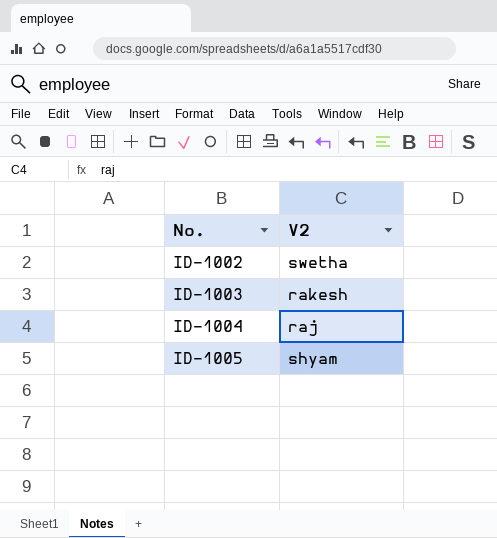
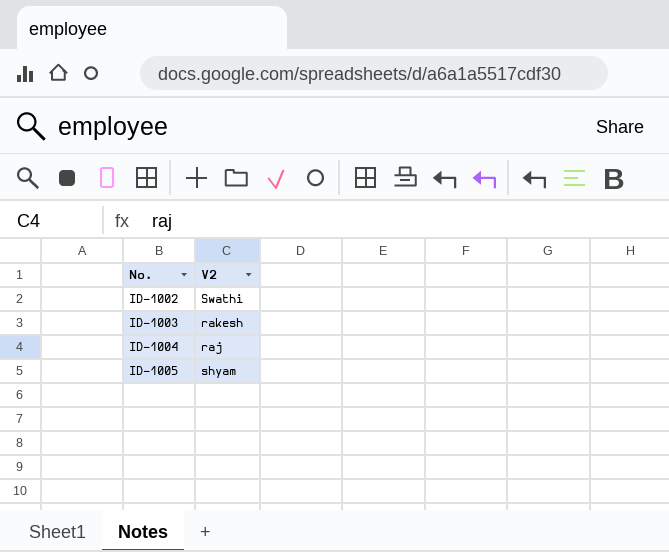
ID-1002 | V2: swetha -> Swathi

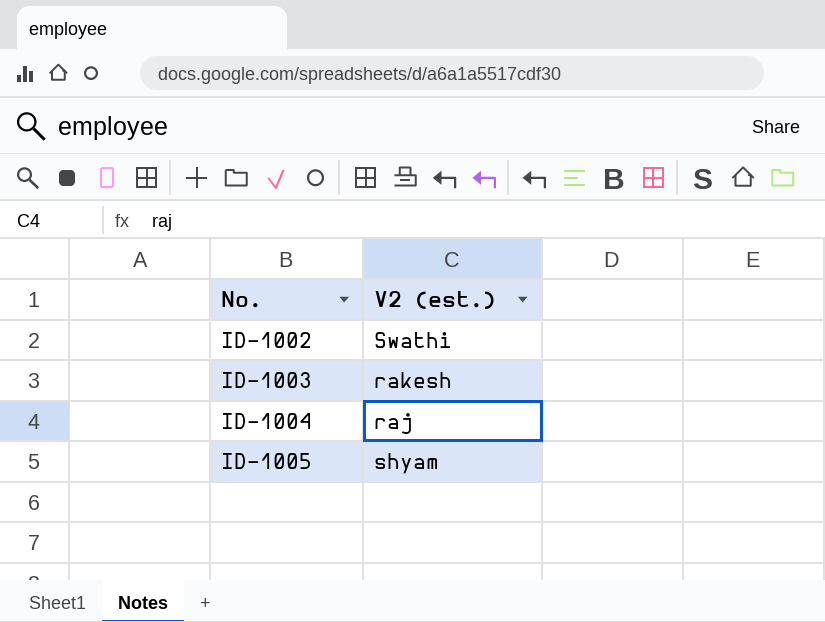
column name: V2 -> V2 (est.)

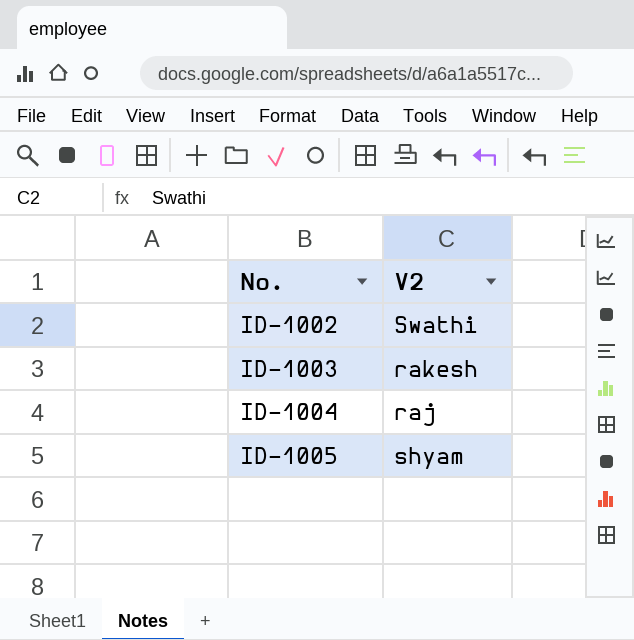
column name: V2 (est.) -> V2

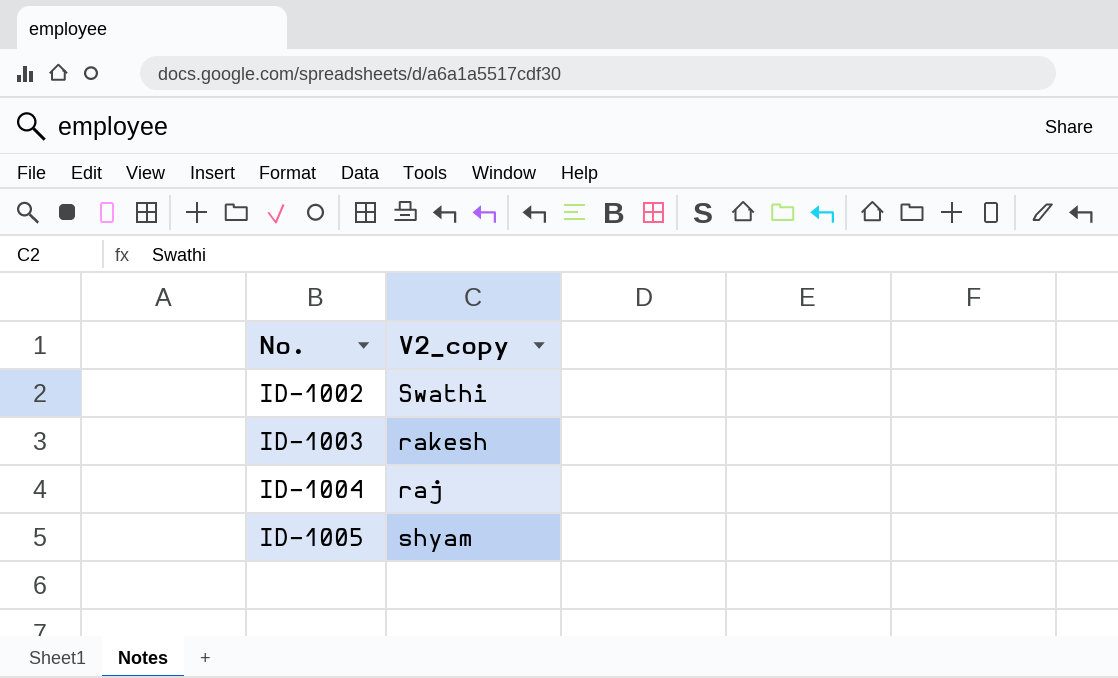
column name: V2 -> V2_copy

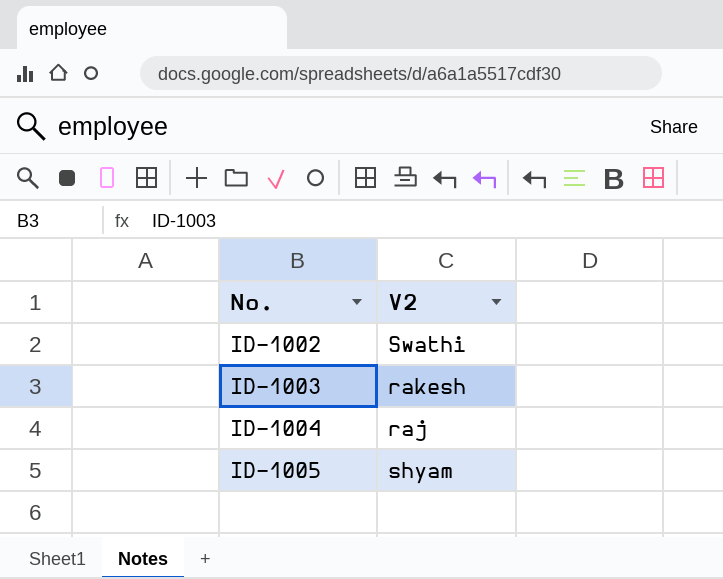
column name: V2_copy -> V2

